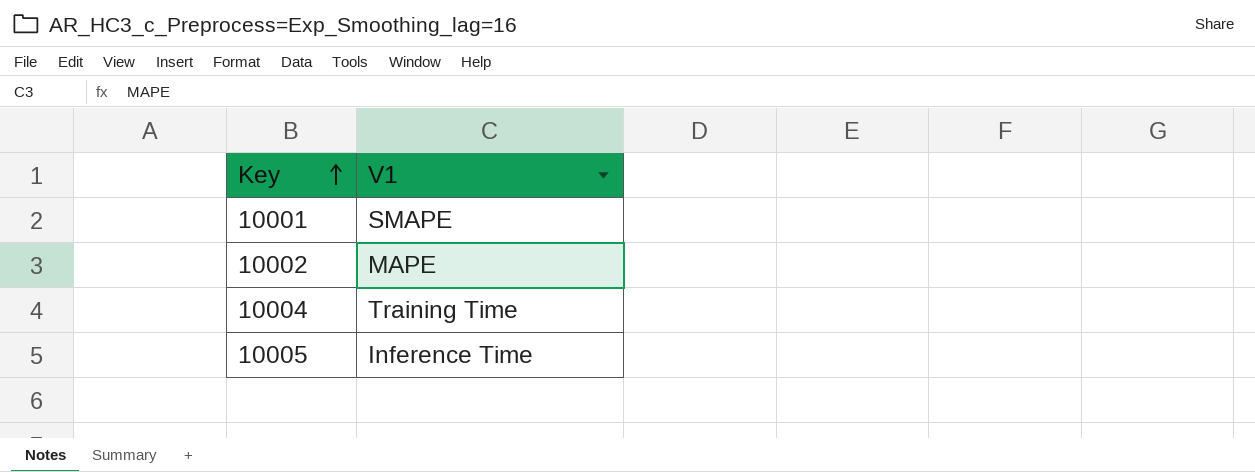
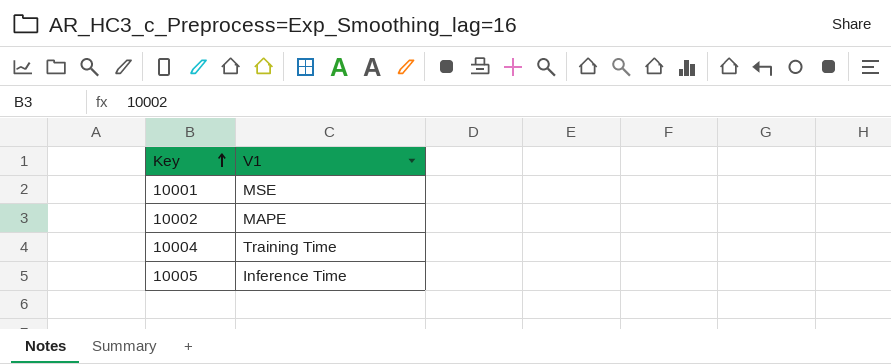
10001 | V1: SMAPE -> MSE

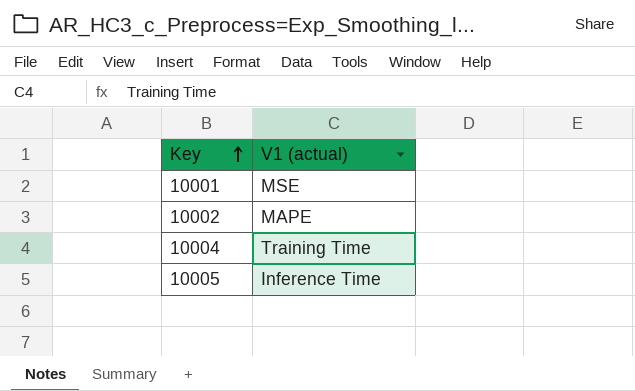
column name: V1 -> V1 (actual)

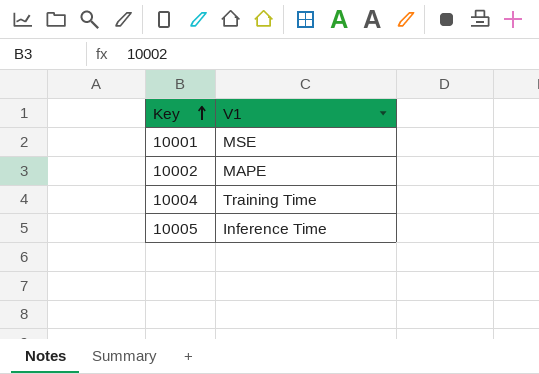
column name: V1 (actual) -> V1

